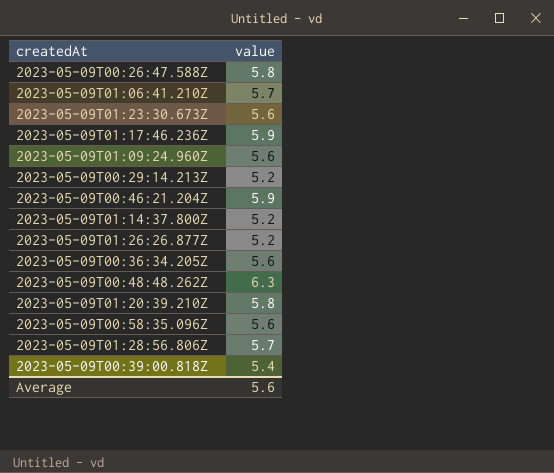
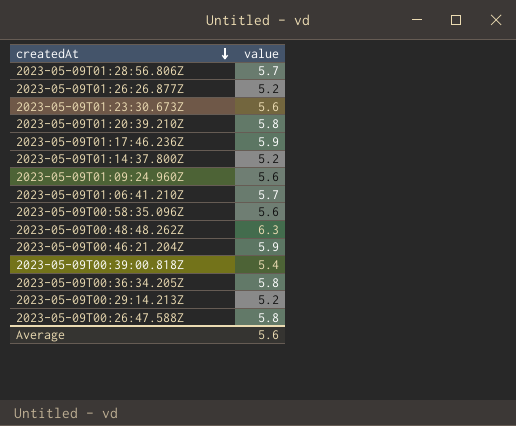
row order: none -> createdAt descending
2023-05-09T00:36:34.205Z | value: 5.6 -> 5.8

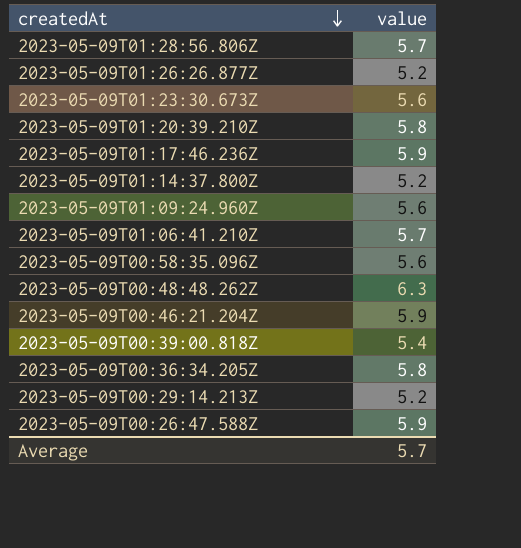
2023-05-09T00:26:47.588Z | value: 5.8 -> 5.9
Average | value: 5.6 -> 5.7

